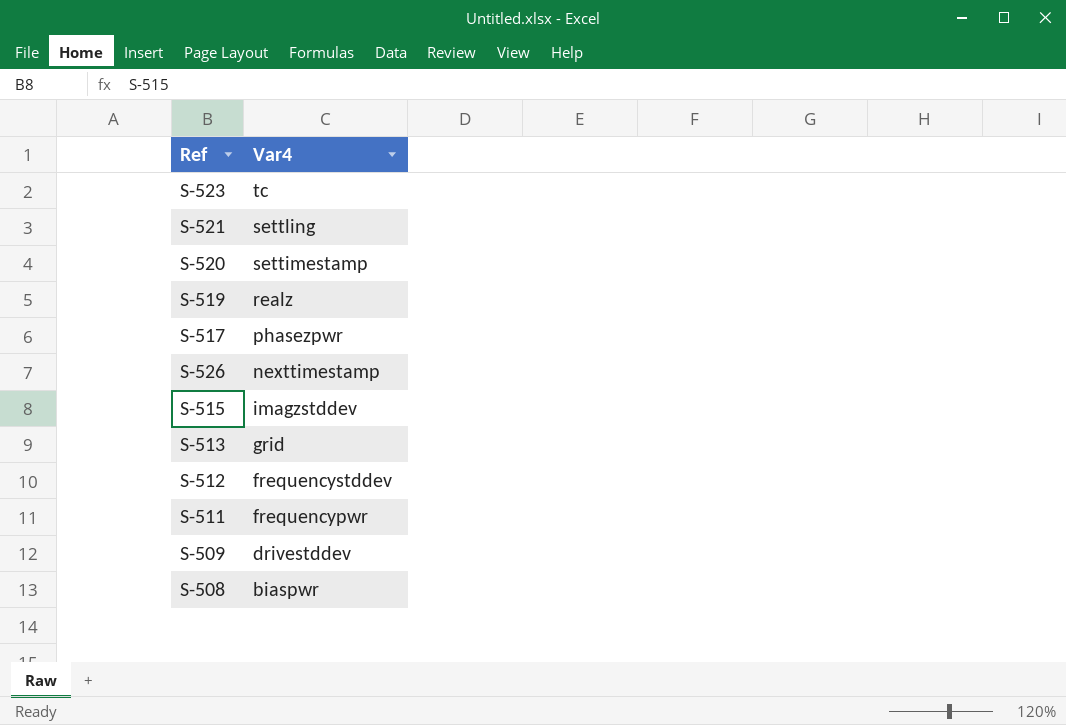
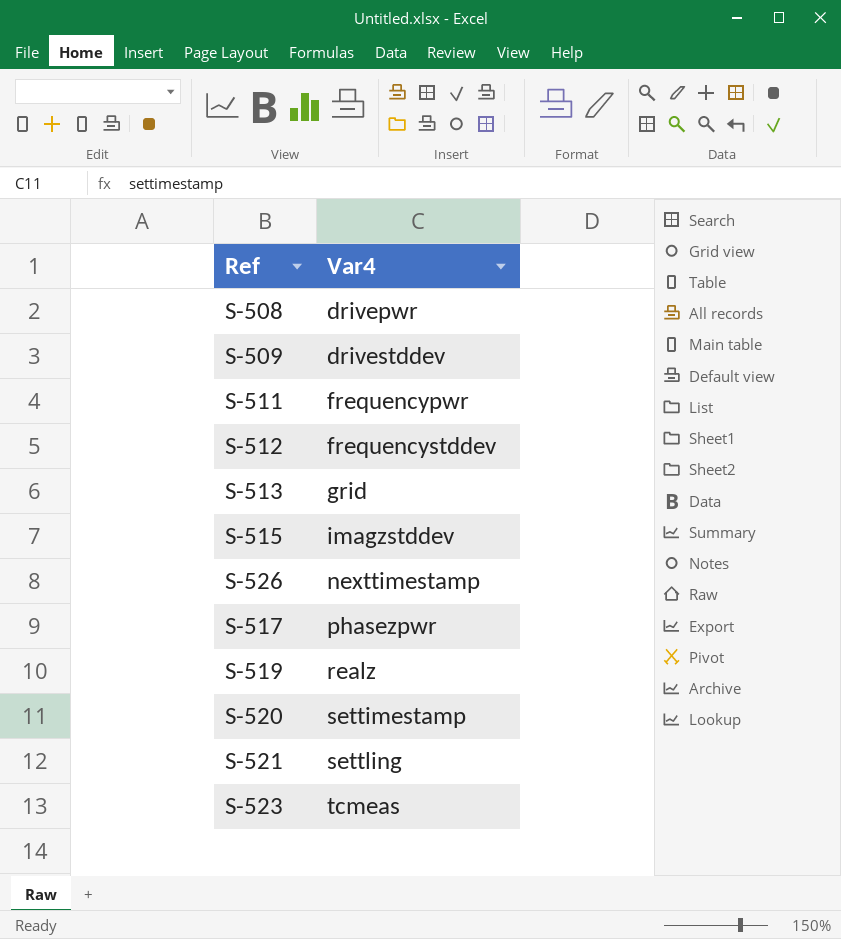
row order: Var4 descending -> Var4 ascending
S-508 | Var4: biaspwr -> drivepwr
S-523 | Var4: tc -> tcmeas

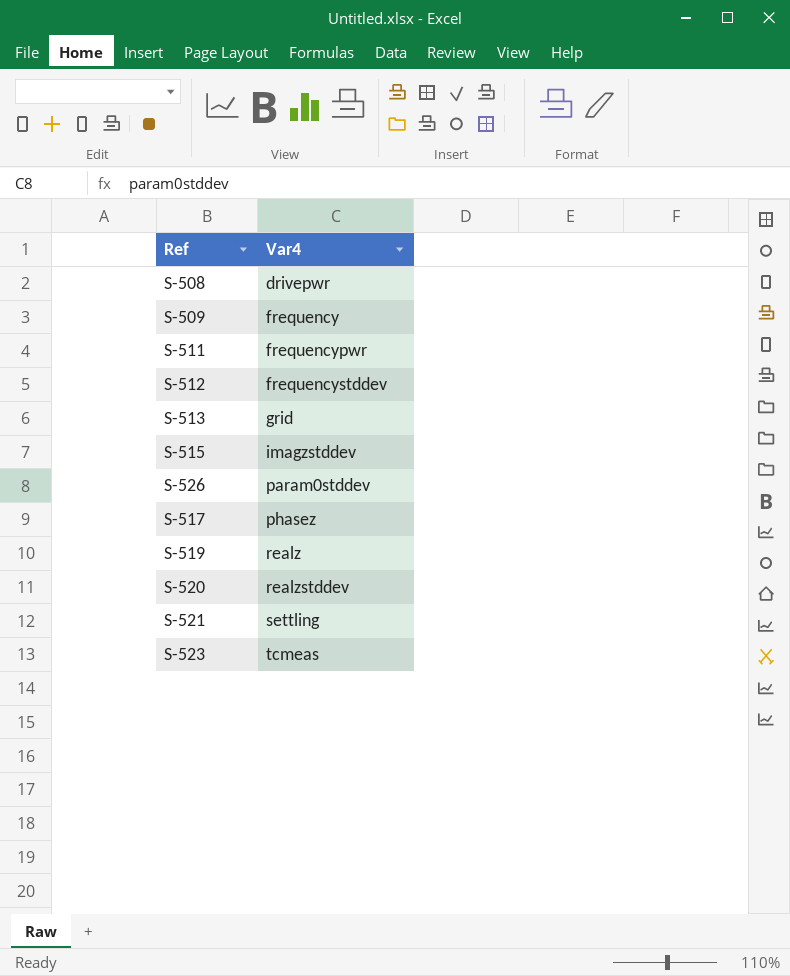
S-509 | Var4: drivestddev -> frequency
S-526 | Var4: nexttimestamp -> param0stddev
S-517 | Var4: phasezpwr -> phasez
S-520 | Var4: settimestamp -> realzstddev

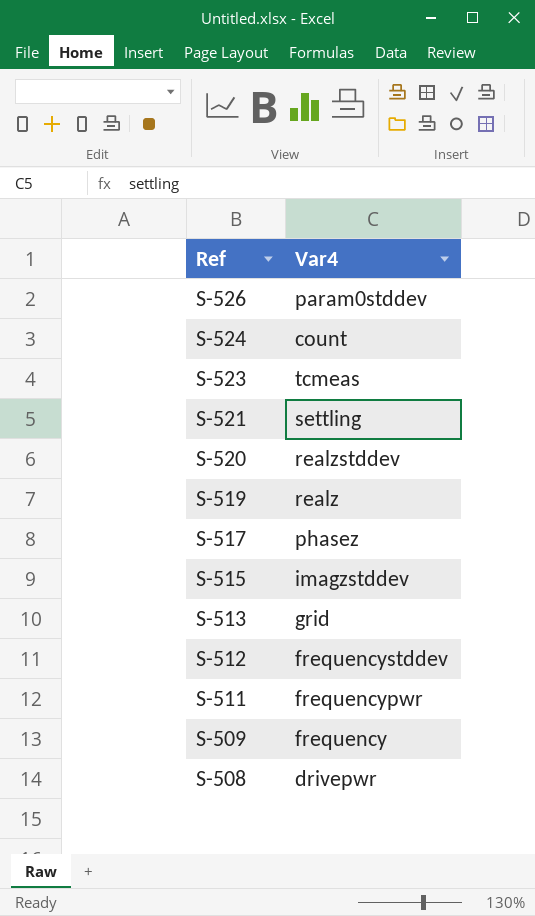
row order: Var4 ascending -> Ref descending
row S-524: none -> count

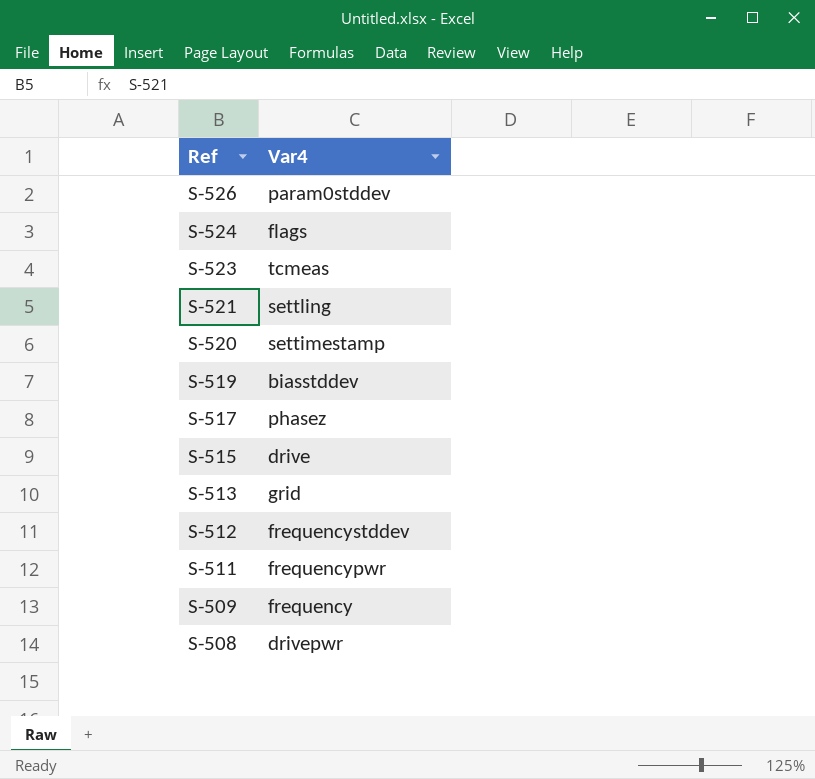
S-524 | Var4: count -> flags
S-520 | Var4: realzstddev -> settimestamp
S-519 | Var4: realz -> biasstddev
S-515 | Var4: imagzstddev -> drive

